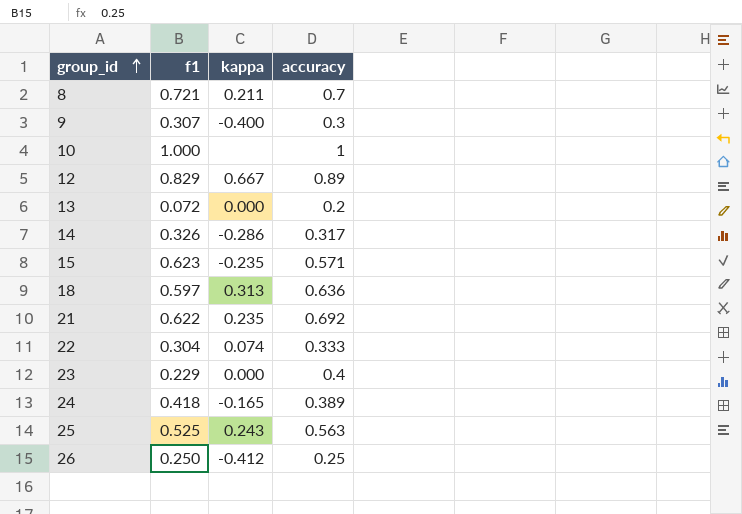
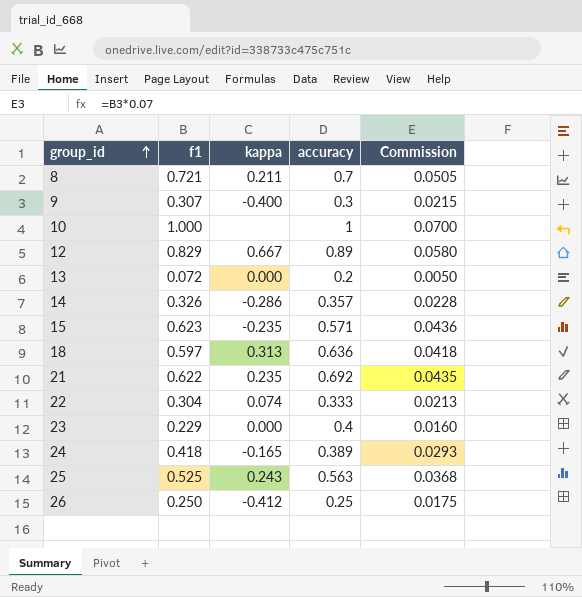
column Commission | formula: none -> [f1] * 0.07
14 | accuracy: 0.317 -> 0.357

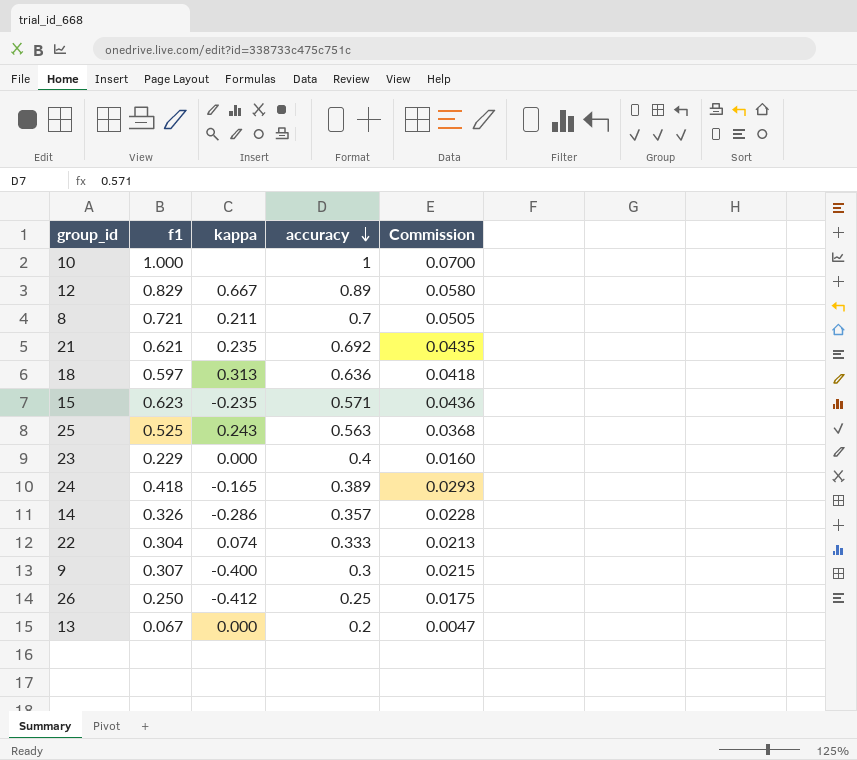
row order: group_id ascending -> accuracy descending
21 | f1: 0.622 -> 0.621
13 | f1: 0.072 -> 0.067
13 | Commission: 0.0050 -> 0.0047

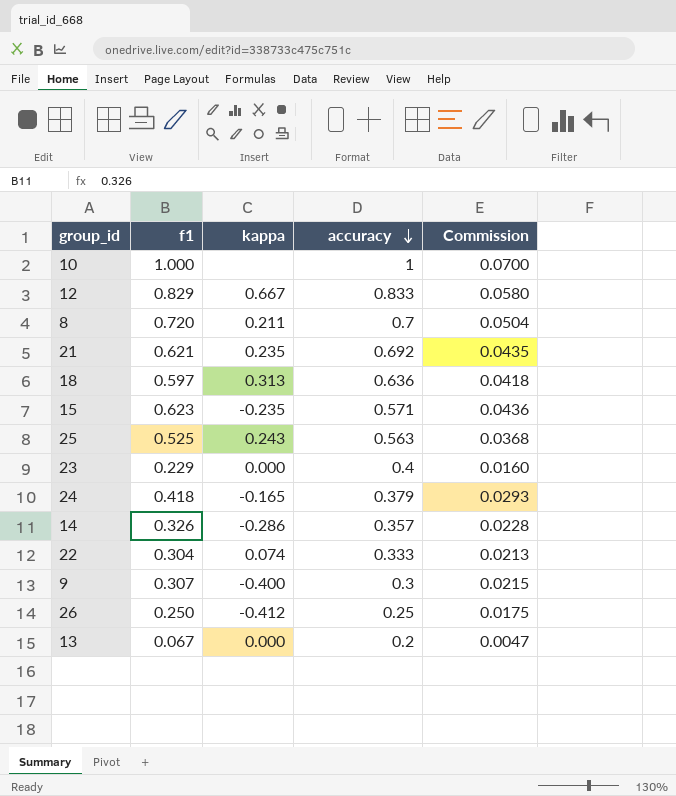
12 | accuracy: 0.89 -> 0.833
8 | f1: 0.721 -> 0.720
8 | Commission: 0.0505 -> 0.0504
24 | accuracy: 0.389 -> 0.379

